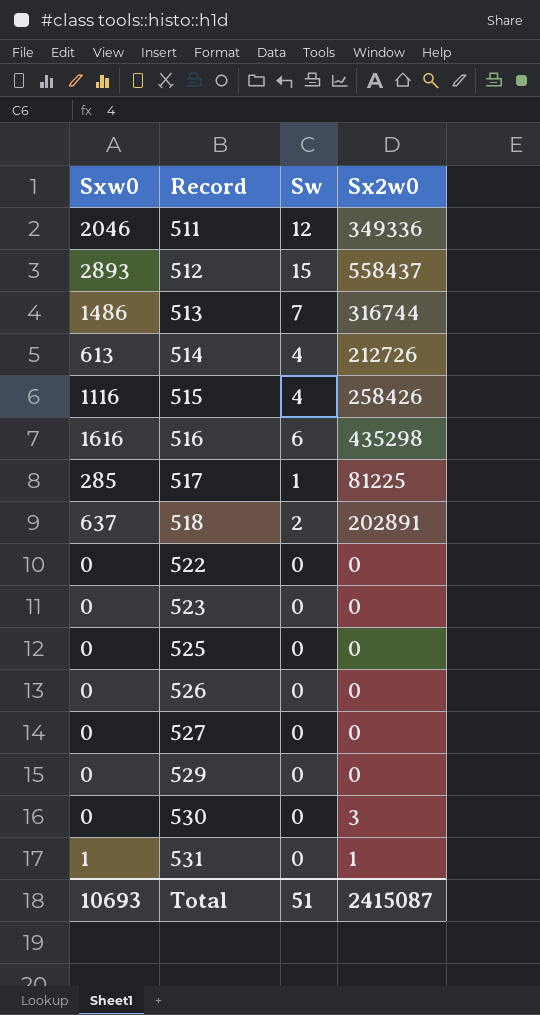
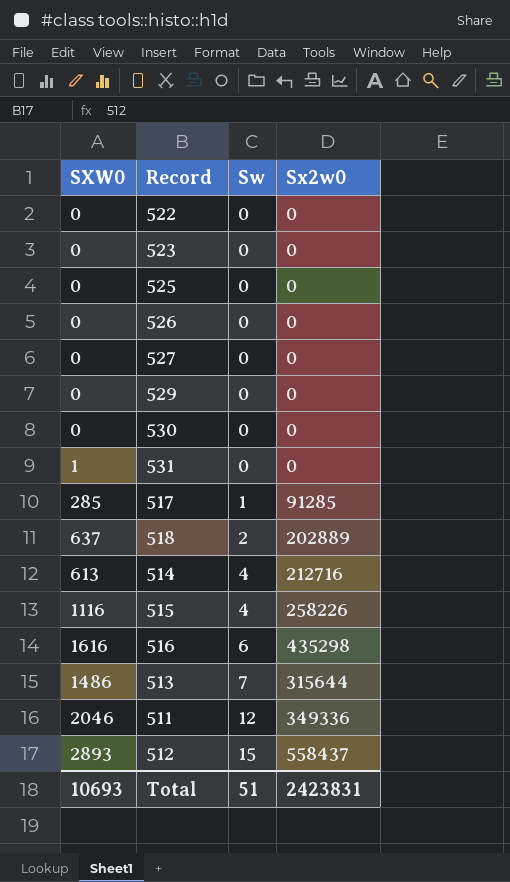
row order: Record ascending -> Sw ascending
column name: Sxw0 -> SXW0
530 | Sx2w0: 3 -> 0
531 | Sx2w0: 1 -> 0
517 | Sx2w0: 81225 -> 91285
518 | Sx2w0: 202891 -> 202889
514 | Sx2w0: 212726 -> 212716
515 | Sx2w0: 258426 -> 258226
513 | Sx2w0: 316744 -> 315644
Total | Sx2w0: 2415087 -> 2423831

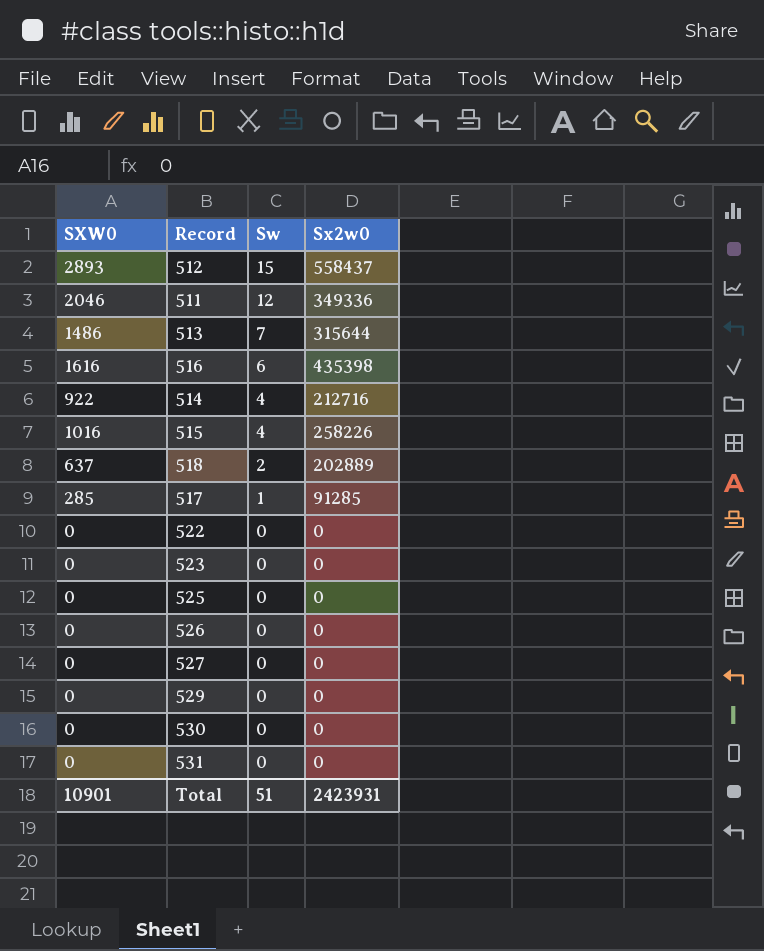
row order: Sw ascending -> Sw descending
516 | Sx2w0: 435298 -> 435398
514 | SXW0: 613 -> 922
515 | SXW0: 1116 -> 1016
531 | SXW0: 1 -> 0
Total | SXW0: 10693 -> 10901
Total | Sx2w0: 2423831 -> 2423931

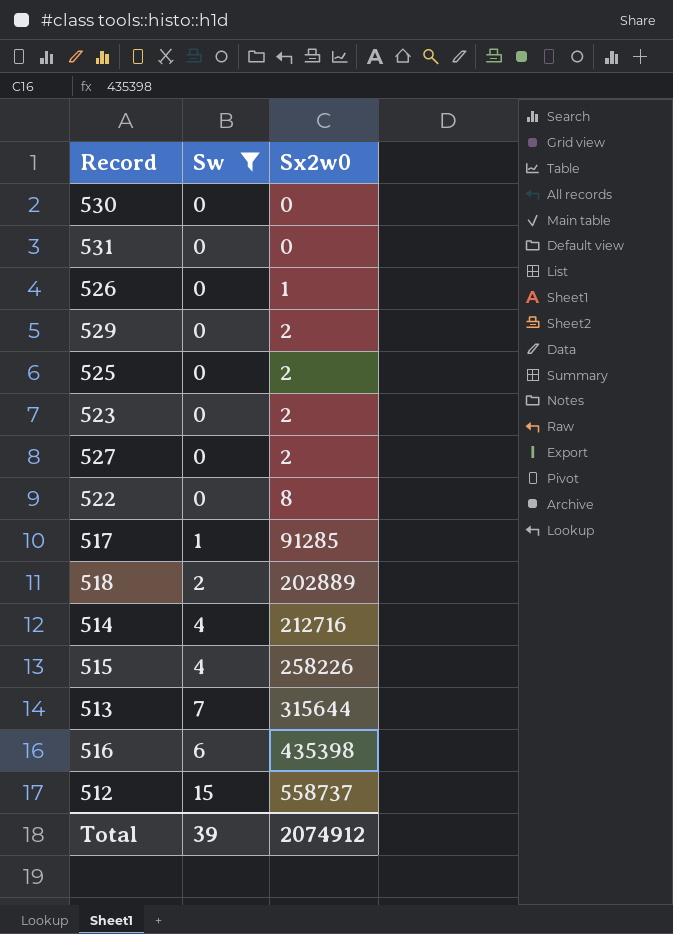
filter: none -> Sw != 12
row order: Sw descending -> Sx2w0 ascending
column SXW0 | position: 1 -> none
526 | Sx2w0: 0 -> 1
529 | Sx2w0: 0 -> 2
525 | Sx2w0: 0 -> 2
523 | Sx2w0: 0 -> 2
527 | Sx2w0: 0 -> 2
522 | Sx2w0: 0 -> 8
512 | Sx2w0: 558437 -> 558737
Total | Sw: 51 -> 39
Total | Sx2w0: 2423931 -> 2074912

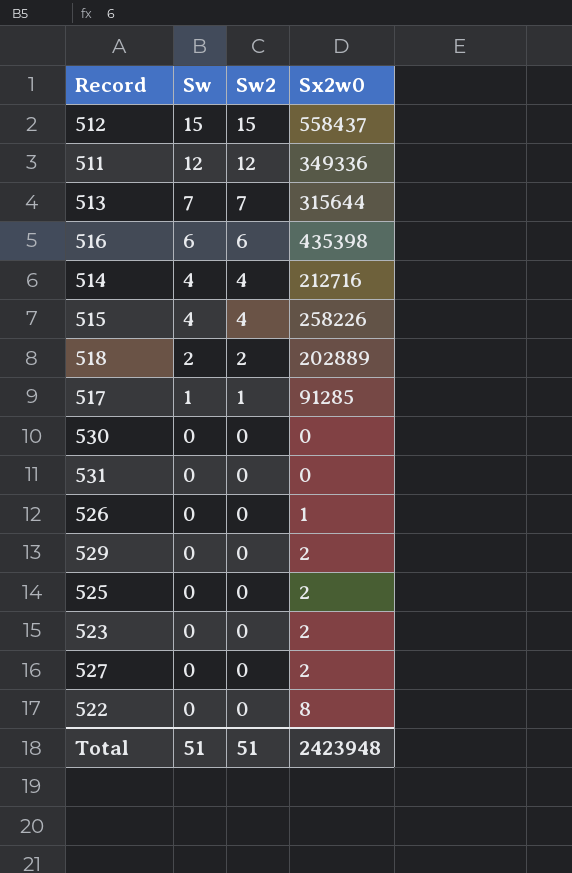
filter: Sw != 12 -> none
row order: Sx2w0 ascending -> Sw descending
column Sw2 | position: none -> 3
512 | Sx2w0: 558737 -> 558437
Total | Sw: 39 -> 51
Total | Sx2w0: 2074912 -> 2423948

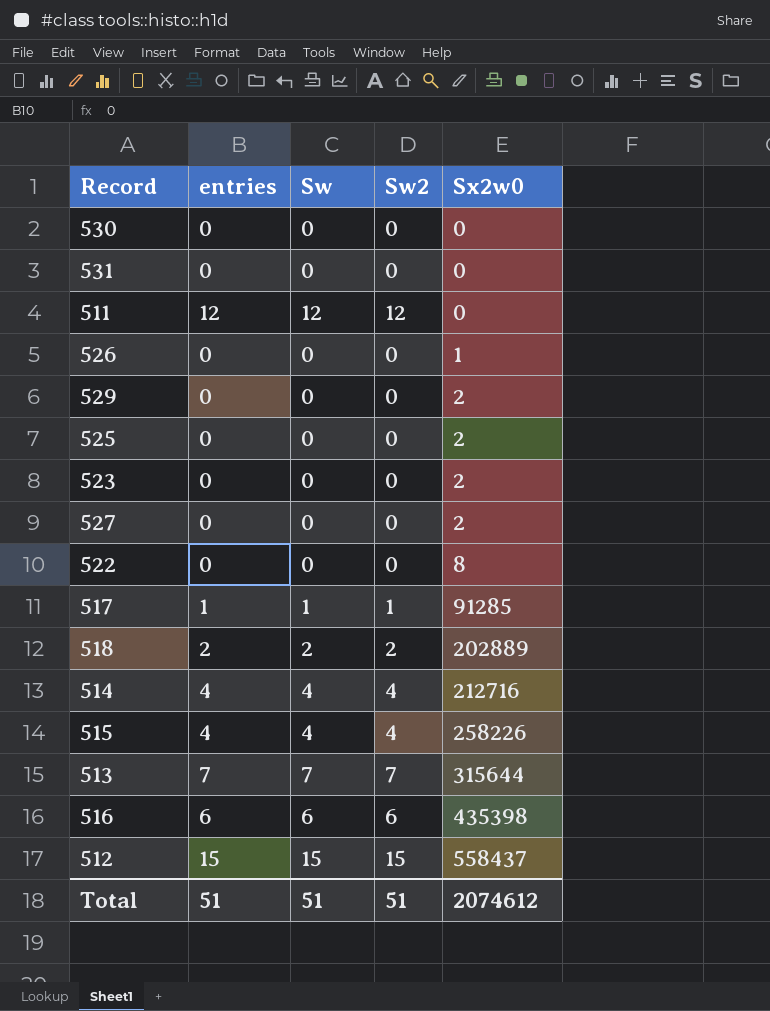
row order: Sw descending -> Sx2w0 ascending
column entries | position: none -> 2
511 | Sx2w0: 349336 -> 0
Total | Sx2w0: 2423948 -> 2074612

